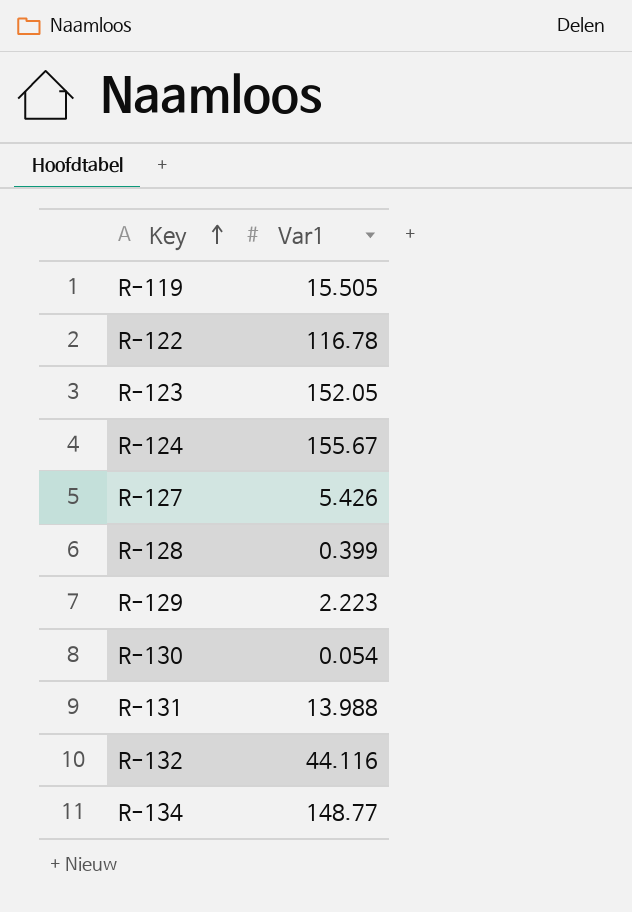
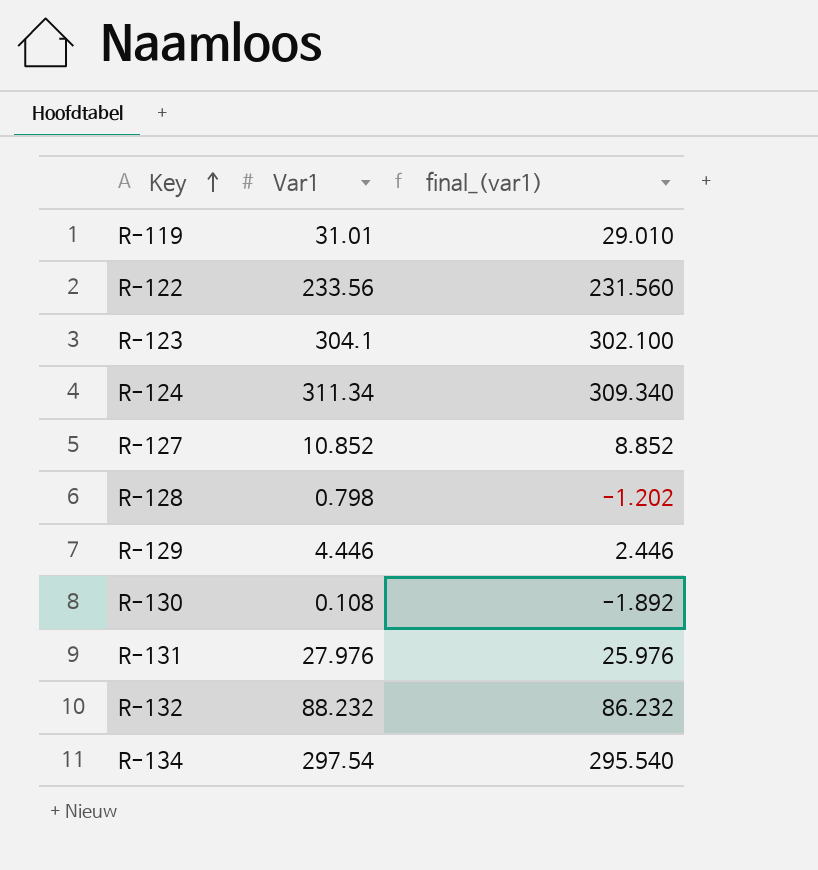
column final_(var1) | formula: none -> [Var1] - 2
R-119 | Var1: 15.505 -> 31.01
R-122 | Var1: 116.78 -> 233.56
R-123 | Var1: 152.05 -> 304.1
R-124 | Var1: 155.67 -> 311.34
R-127 | Var1: 5.426 -> 10.852
R-128 | Var1: 0.399 -> 0.798
R-129 | Var1: 2.223 -> 4.446
R-130 | Var1: 0.054 -> 0.108
R-131 | Var1: 13.988 -> 27.976
R-132 | Var1: 44.116 -> 88.232
R-134 | Var1: 148.77 -> 297.54

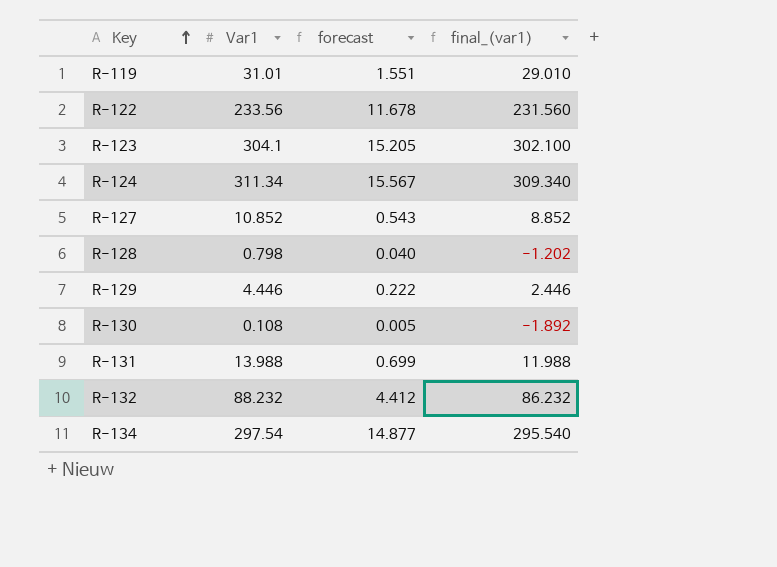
column forecast | formula: none -> [Var1] * 0.05
R-131 | Var1: 27.976 -> 13.988
R-131 | final_(var1): 25.976 -> 11.988

